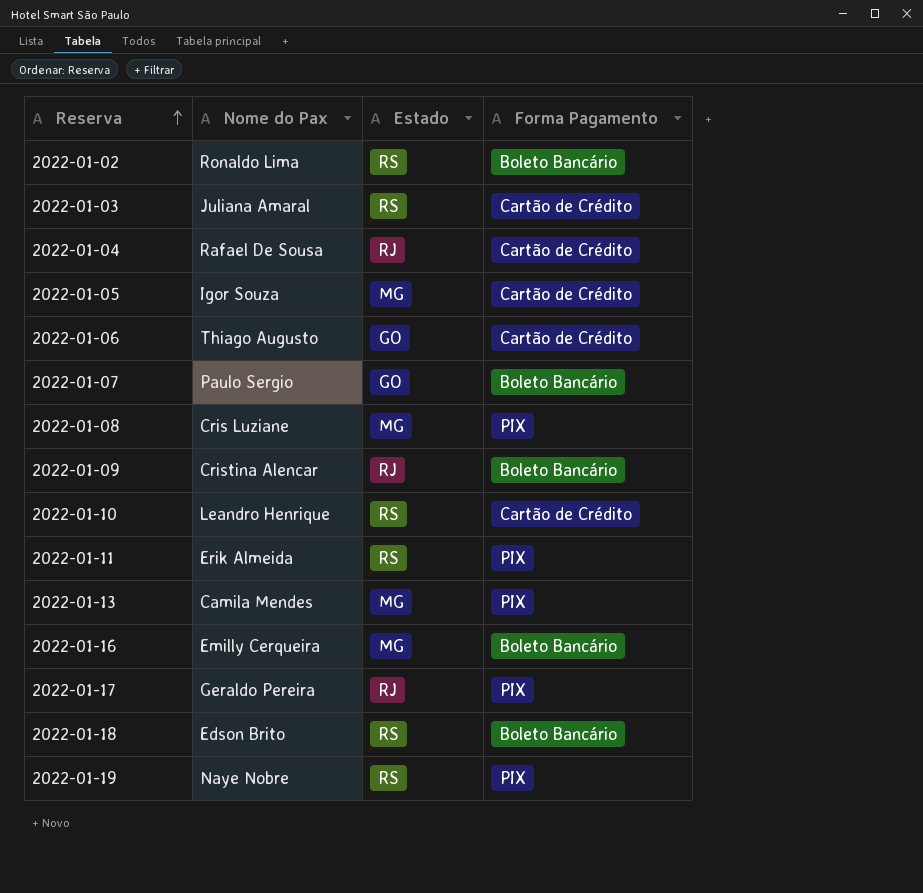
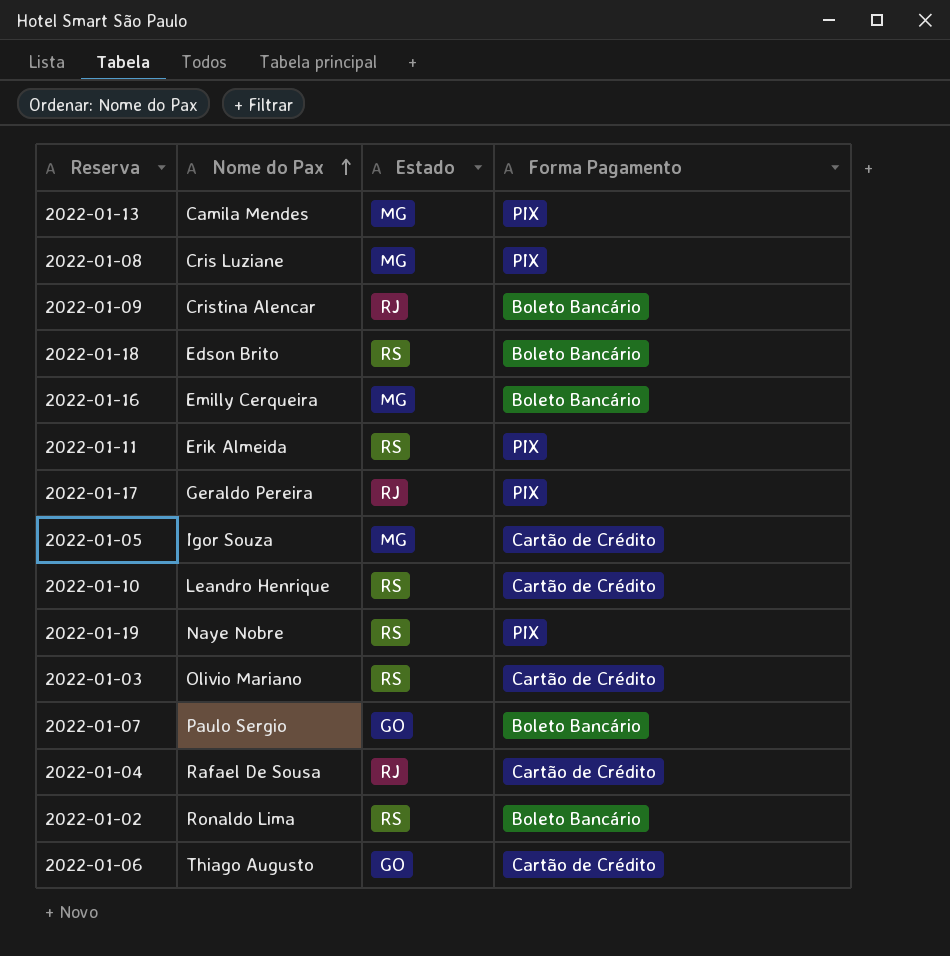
row order: Reserva ascending -> Nome do Pax ascending
2022-01-03 | Nome do Pax: Juliana Amaral -> Olivio Mariano

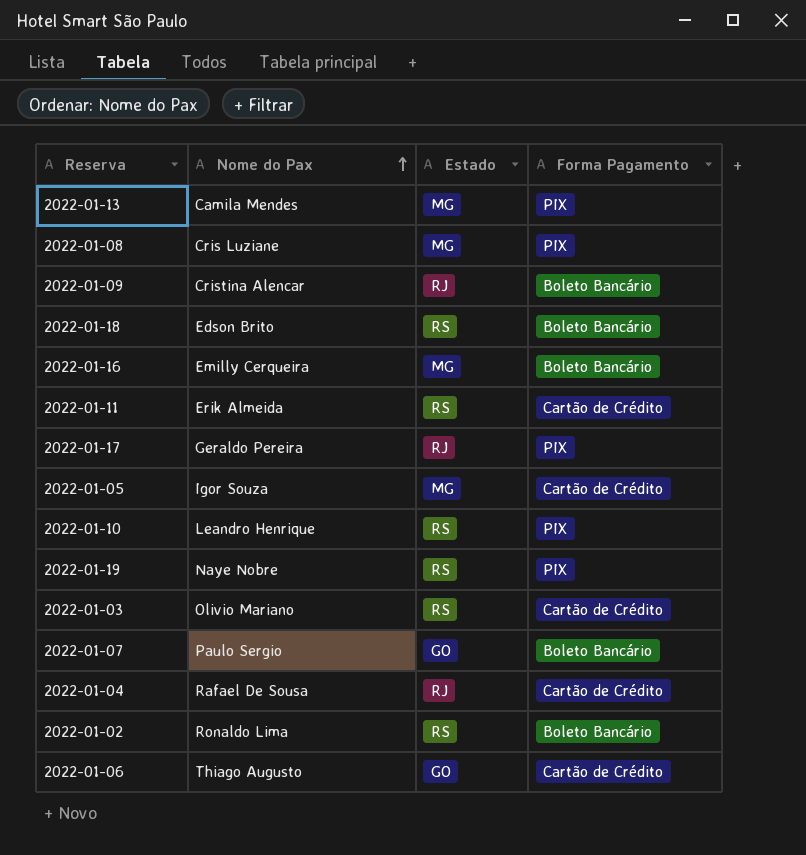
2022-01-11 | Forma Pagamento: PIX -> Cartão de Crédito
2022-01-10 | Forma Pagamento: Cartão de Crédito -> PIX

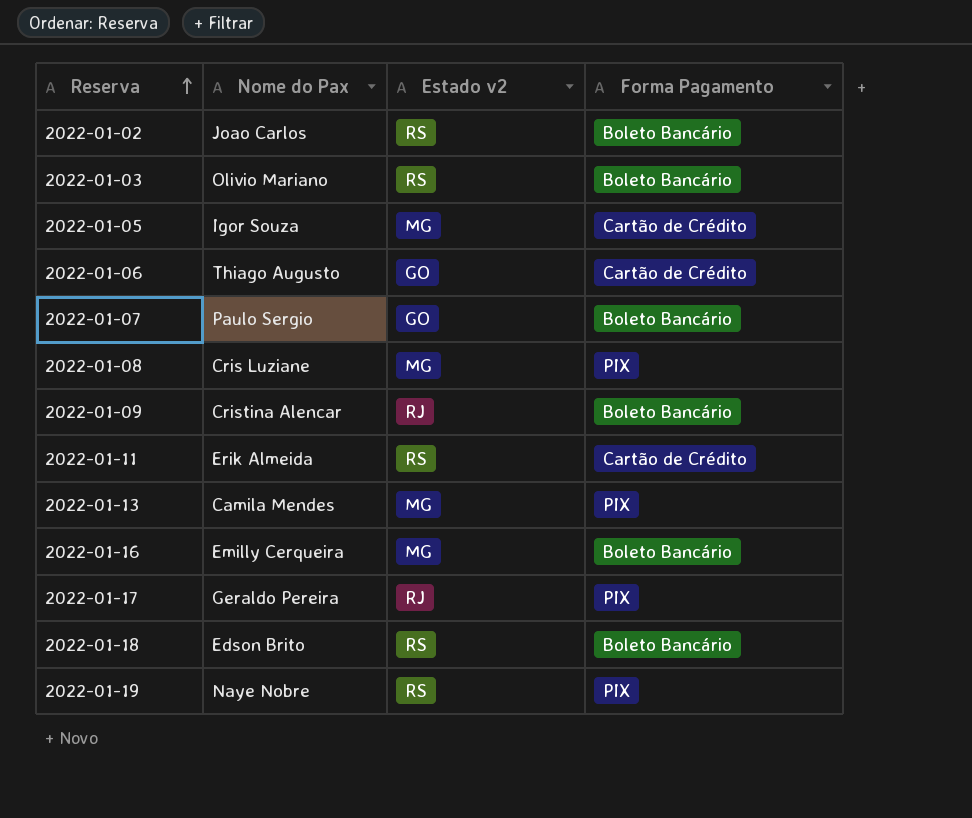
row order: Nome do Pax ascending -> Reserva ascending
column name: Estado -> Estado v2
row 2022-01-10: Leandro Henrique | RS | PIX -> none
row 2022-01-04: Rafael De Sousa | RJ | Cartão de Crédito -> none
2022-01-02 | Nome do Pax: Ronaldo Lima -> Joao Carlos
2022-01-03 | Forma Pagamento: Cartão de Crédito -> Boleto Bancário

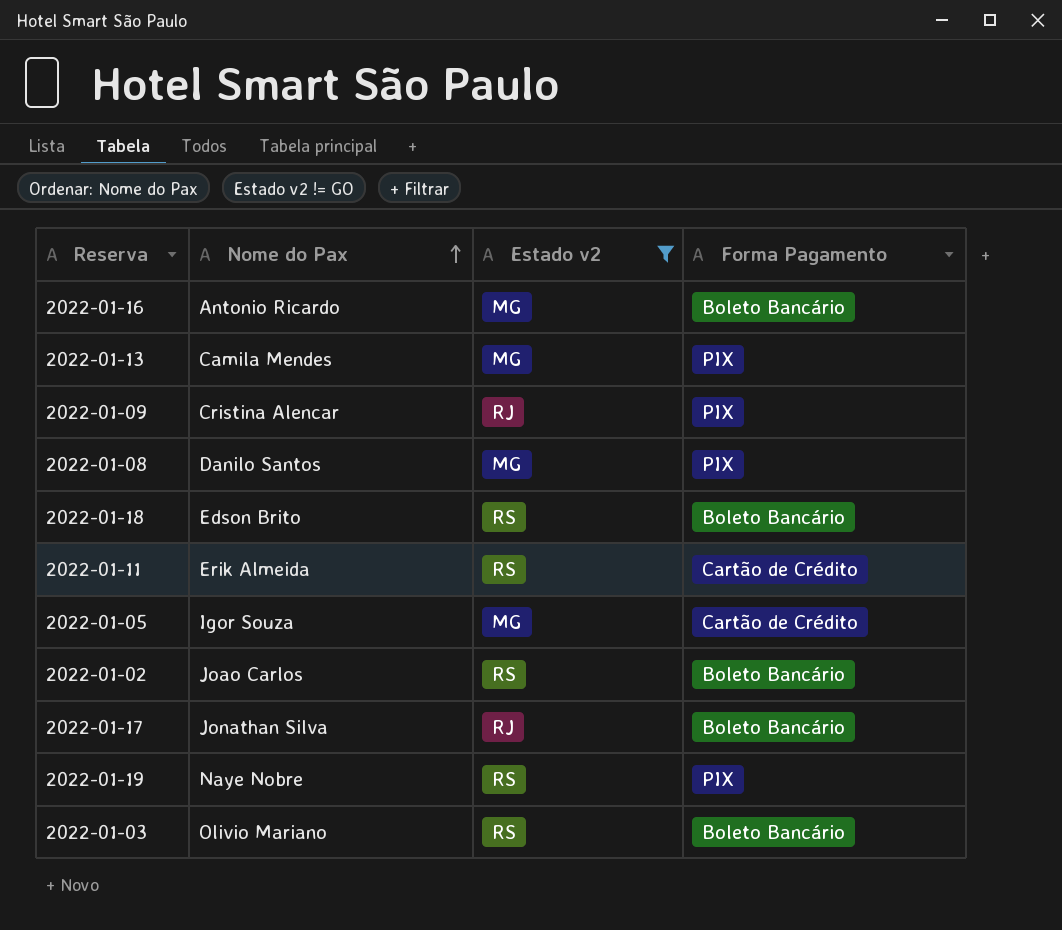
filter: none -> Estado v2 != GO
row order: Reserva ascending -> Nome do Pax ascending
2022-01-16 | Nome do Pax: Emilly Cerqueira -> Antonio Ricardo
2022-01-09 | Forma Pagamento: Boleto Bancário -> PIX
2022-01-08 | Nome do Pax: Cris Luziane -> Danilo Santos
2022-01-17 | Nome do Pax: Geraldo Pereira -> Jonathan Silva
2022-01-17 | Forma Pagamento: PIX -> Boleto Bancário

